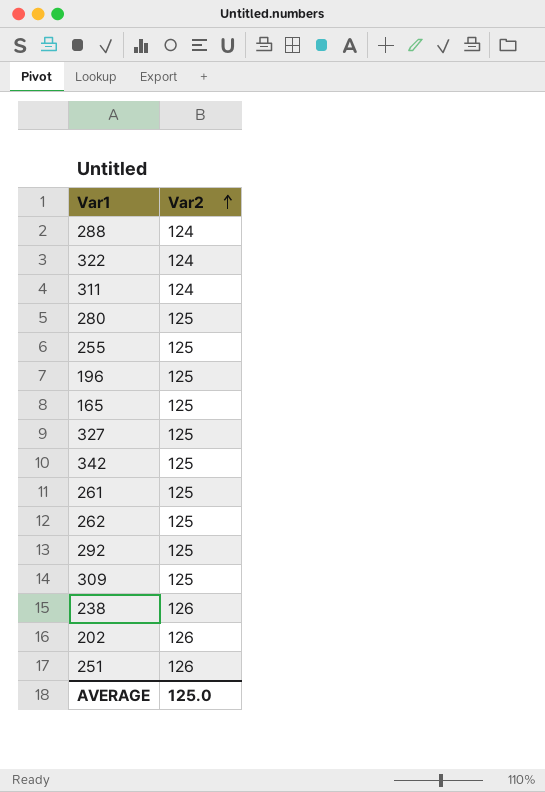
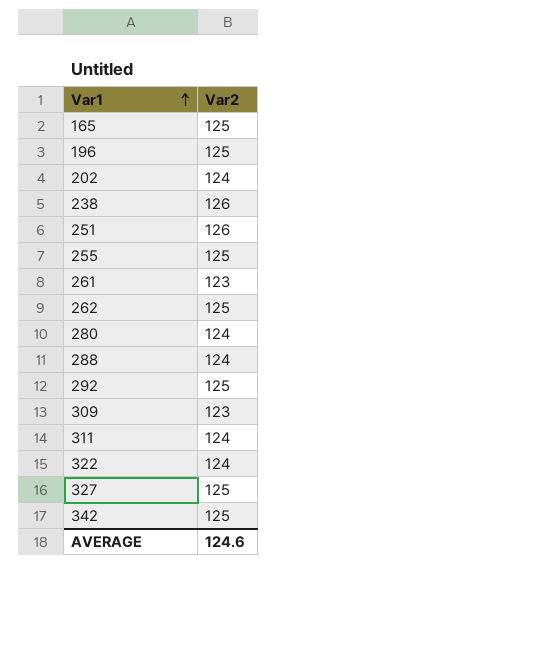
row order: Var2 ascending -> Var1 ascending
202 | Var2: 126 -> 124
261 | Var2: 125 -> 123
280 | Var2: 125 -> 124
309 | Var2: 125 -> 123
AVERAGE | Var2: 125.0 -> 124.6

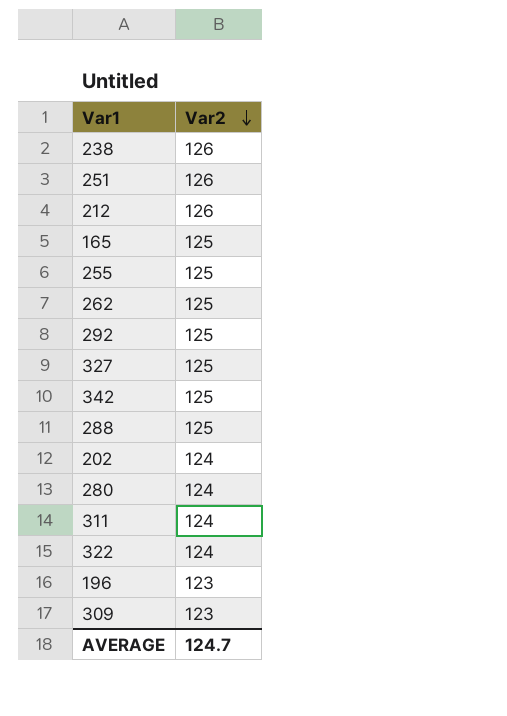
row order: Var1 ascending -> Var2 descending
row 261: 123 -> none
row 212: none -> 126
288 | Var2: 124 -> 125
196 | Var2: 125 -> 123
AVERAGE | Var2: 124.6 -> 124.7

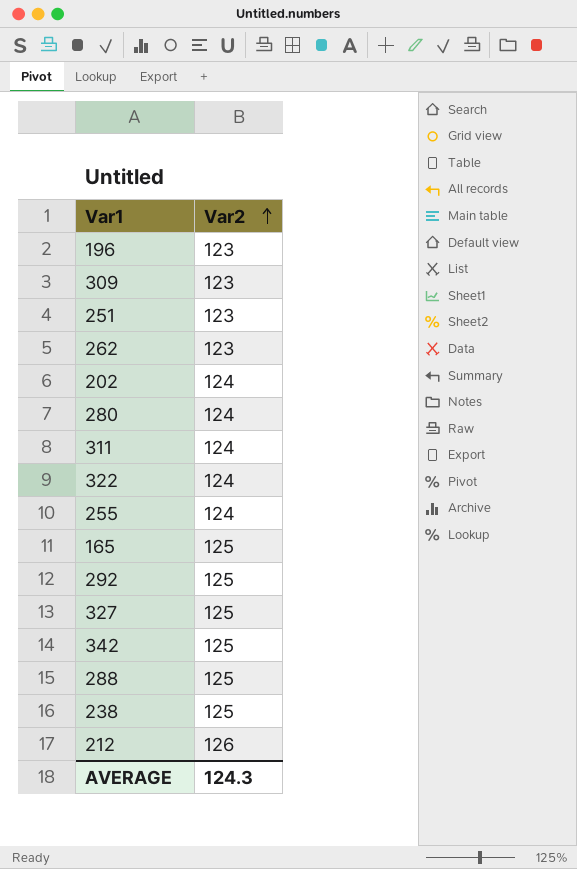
row order: Var2 descending -> Var2 ascending
251 | Var2: 126 -> 123
262 | Var2: 125 -> 123
255 | Var2: 125 -> 124
238 | Var2: 126 -> 125
AVERAGE | Var2: 124.7 -> 124.3

